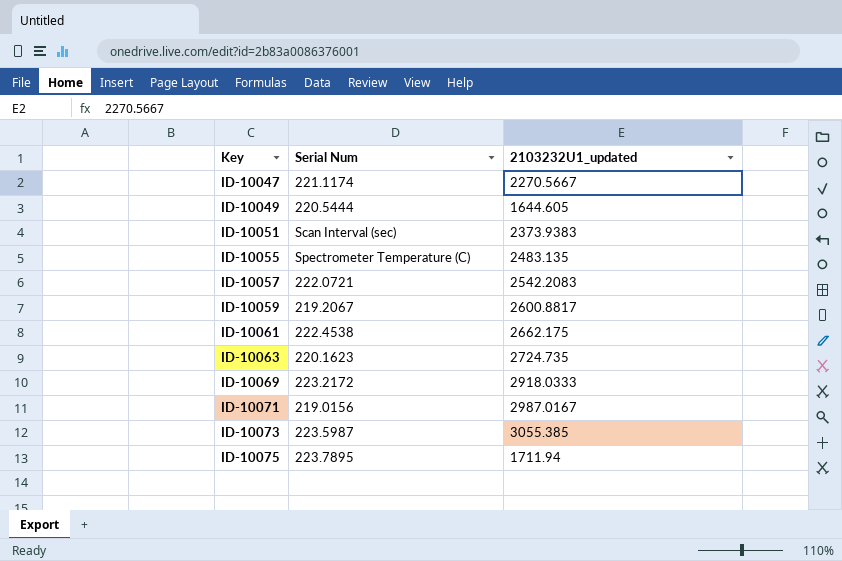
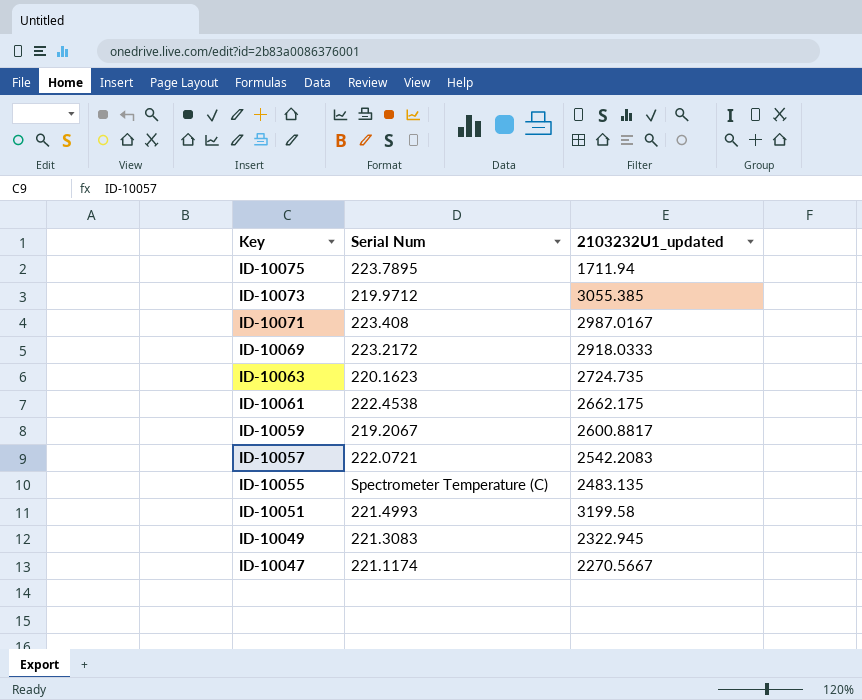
row order: Key ascending -> Key descending
ID-10073 | Serial Num: 223.5987 -> 219.9712
ID-10071 | Serial Num: 219.0156 -> 223.408
ID-10051 | Serial Num: Scan Interval (sec) -> 221.4993
ID-10051 | 2103232U1_updated: 2373.9383 -> 3199.58
ID-10049 | Serial Num: 220.5444 -> 221.3083
ID-10049 | 2103232U1_updated: 1644.605 -> 2322.945

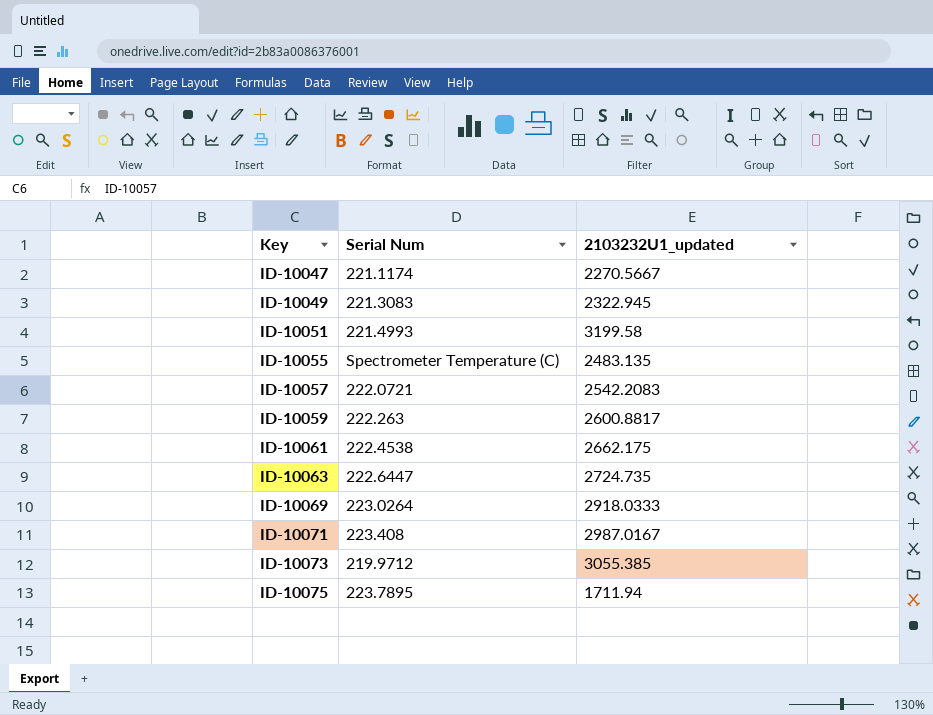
row order: Key descending -> Key ascending
ID-10059 | Serial Num: 219.2067 -> 222.263
ID-10063 | Serial Num: 220.1623 -> 222.6447
ID-10069 | Serial Num: 223.2172 -> 223.0264

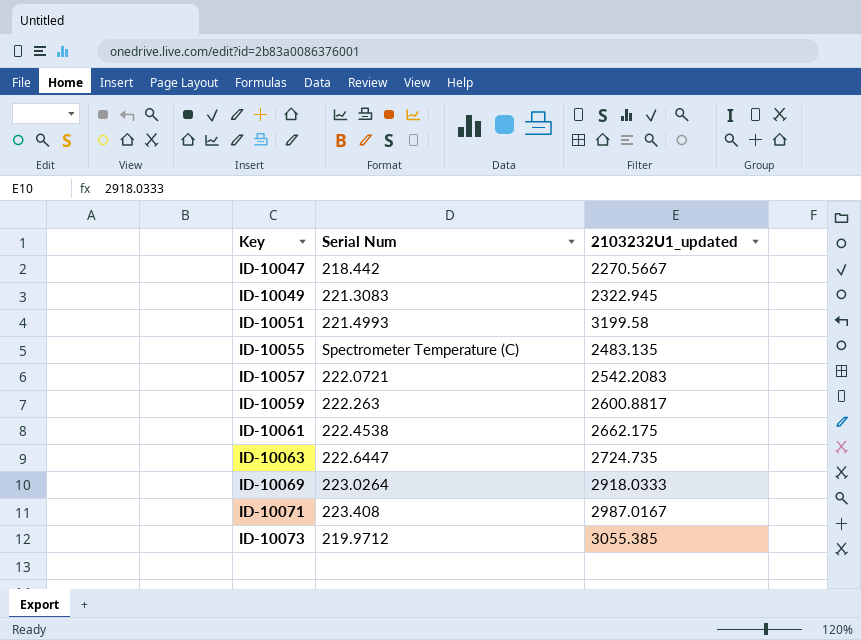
row ID-10075: 223.7895 | 1711.94 -> none
ID-10047 | Serial Num: 221.1174 -> 218.442

